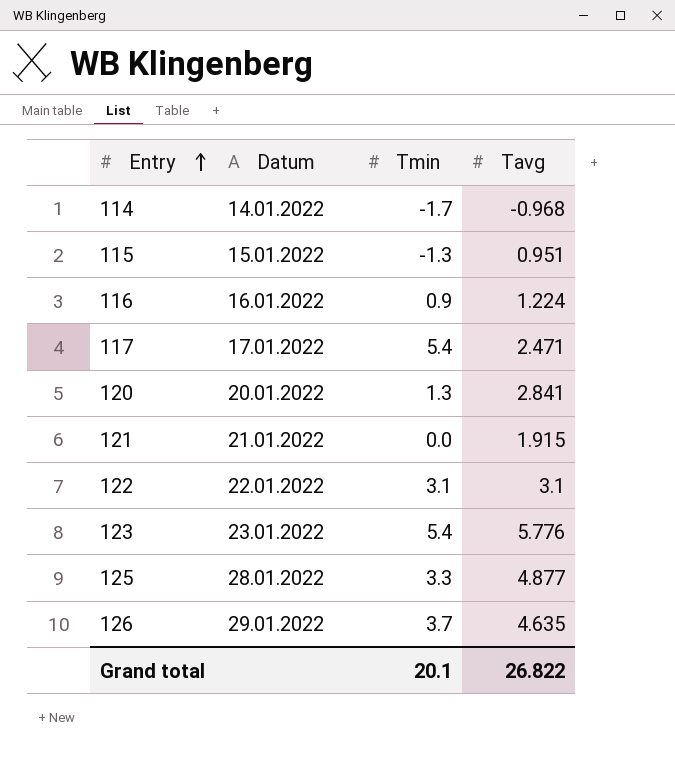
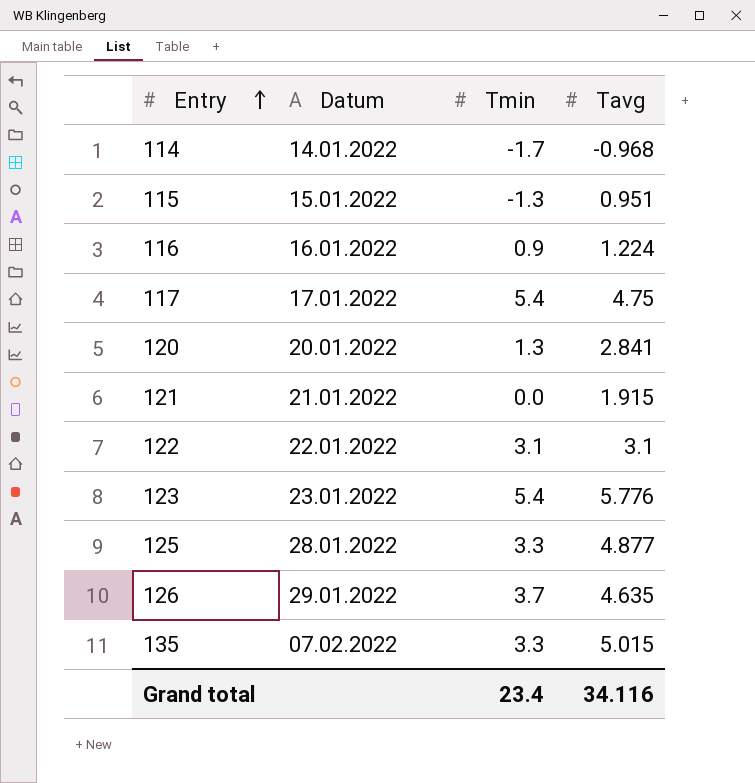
117 | Tavg: 2.471 -> 4.75
row 135: none -> 07.02.2022 | 3.3 | 5.015
Grand total | Tmin: 20.1 -> 23.4
Grand total | Tavg: 26.822 -> 34.116

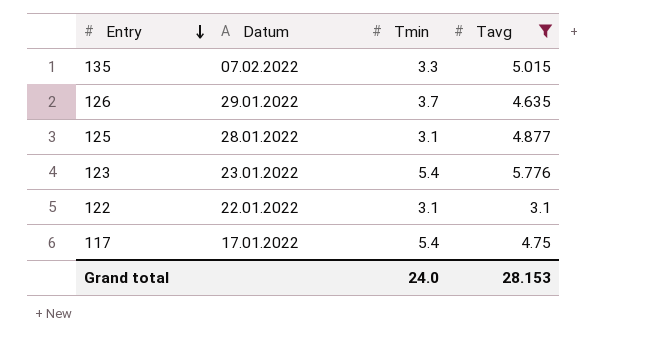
filter: none -> Tavg >= 3.1
row order: Entry ascending -> Entry descending
125 | Tmin: 3.3 -> 3.1
Grand total | Tmin: 23.4 -> 24.0
Grand total | Tavg: 34.116 -> 28.153

